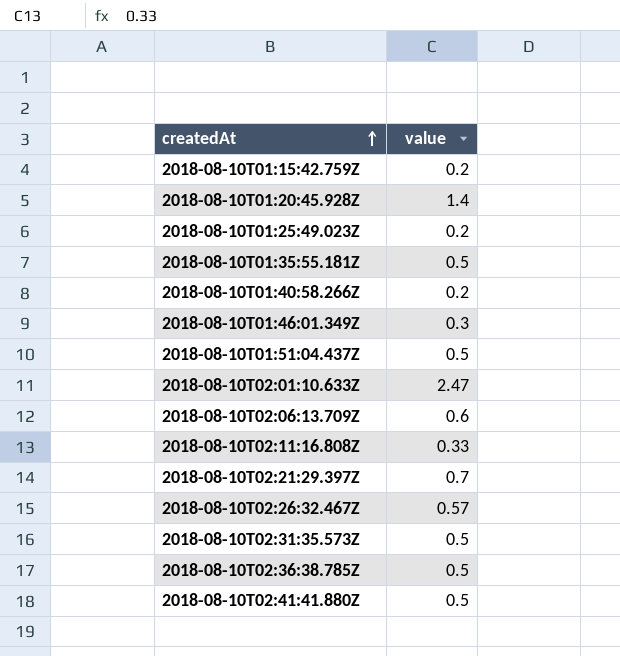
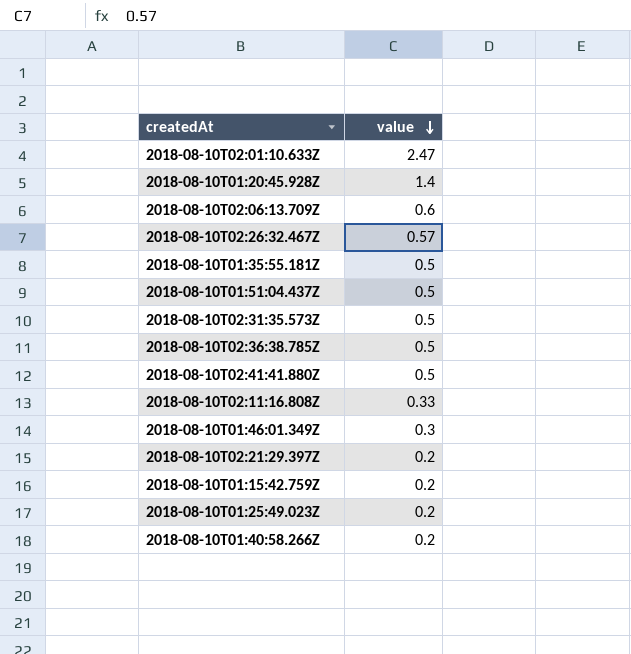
row order: createdAt ascending -> value descending
2018-08-10T02:21:29.397Z | value: 0.7 -> 0.2

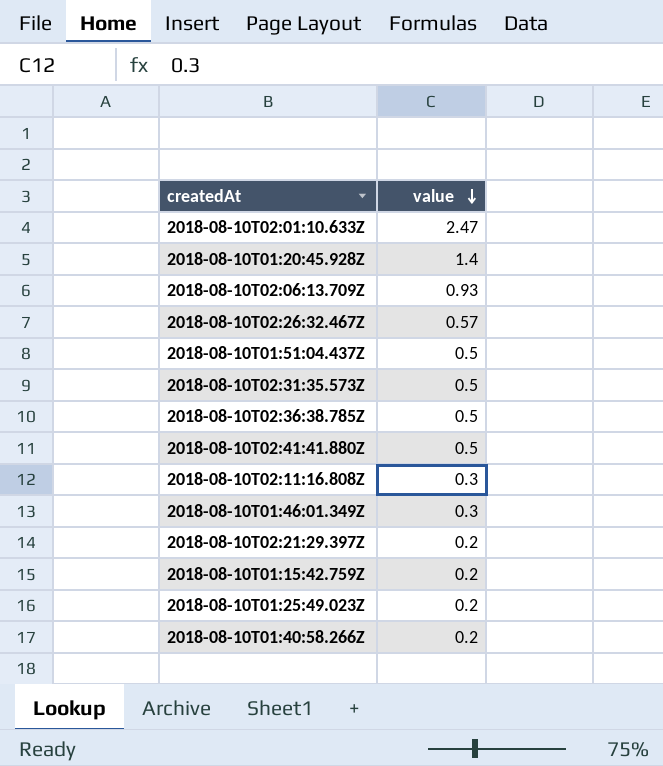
row 2018-08-10T01:35:55.181Z: 0.5 -> none
2018-08-10T02:06:13.709Z | value: 0.6 -> 0.93
2018-08-10T02:11:16.808Z | value: 0.33 -> 0.3

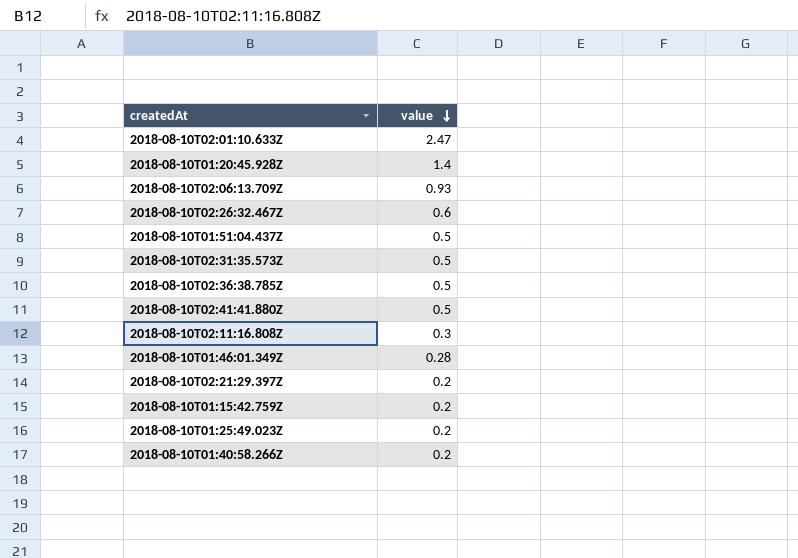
2018-08-10T02:26:32.467Z | value: 0.57 -> 0.6
2018-08-10T01:46:01.349Z | value: 0.3 -> 0.28

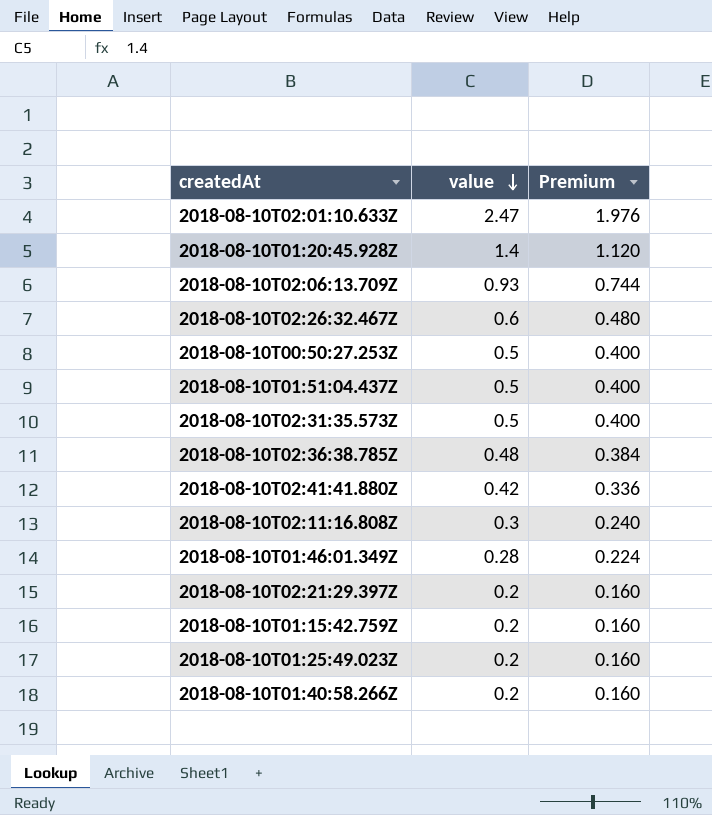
column Premium | formula: none -> [value] * 0.8
row 2018-08-10T00:50:27.253Z: none -> 0.5 | 0.400
2018-08-10T02:36:38.785Z | value: 0.5 -> 0.48
2018-08-10T02:41:41.880Z | value: 0.5 -> 0.42

